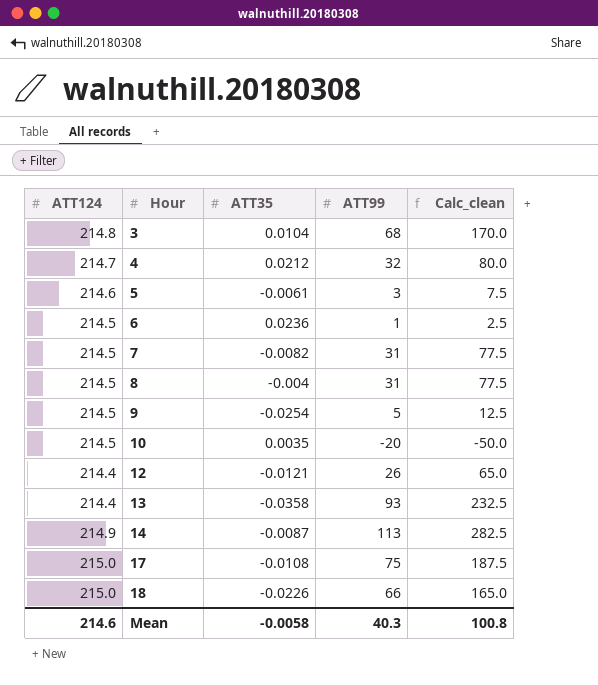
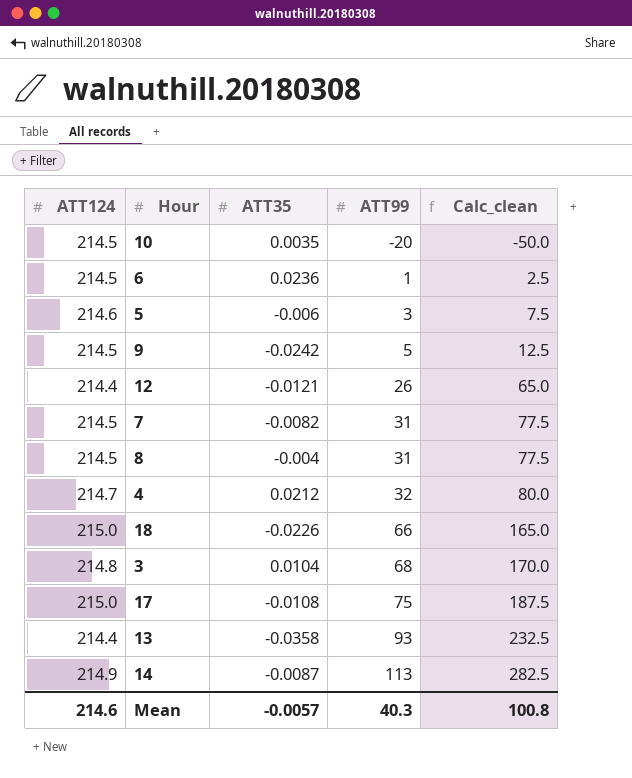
row order: Hour ascending -> ATT99 ascending
5 | ATT35: -0.0061 -> -0.006
9 | ATT35: -0.0254 -> -0.0242
Mean | ATT35: -0.0058 -> -0.0057

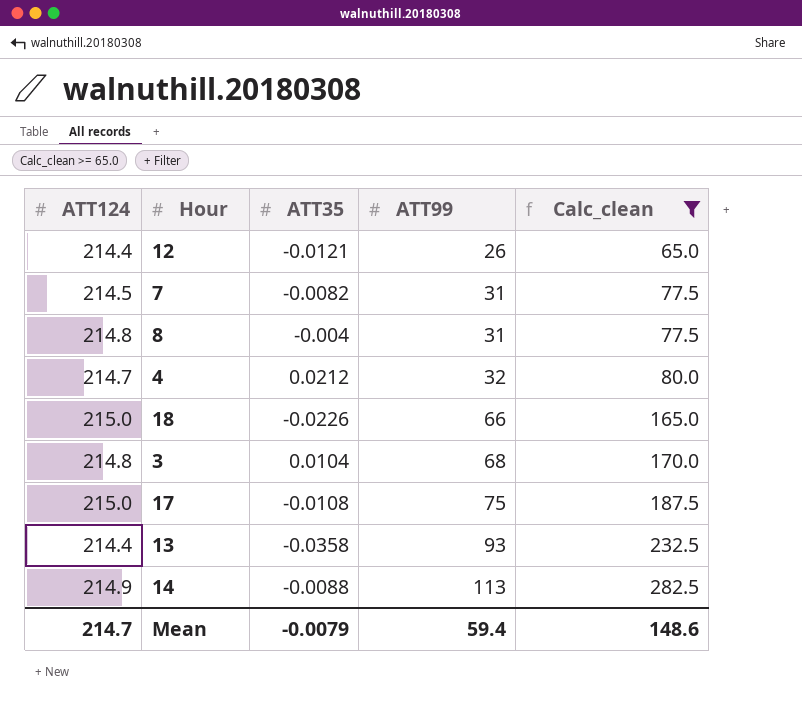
filter: none -> Calc_clean >= 65.0
8 | ATT124: 214.5 -> 214.8
14 | ATT35: -0.0087 -> -0.0088
Mean | ATT124: 214.6 -> 214.7
Mean | ATT35: -0.0057 -> -0.0079
Mean | ATT99: 40.3 -> 59.4
Mean | Calc_clean: 100.8 -> 148.6

